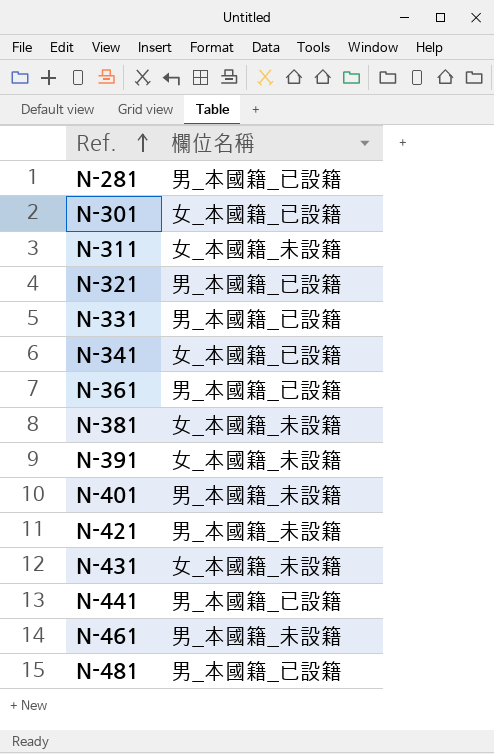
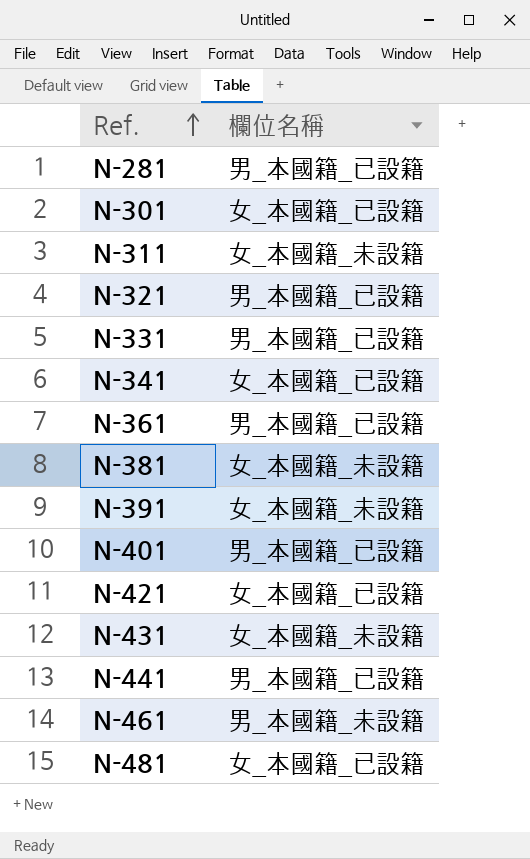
N-401 | 欄位名稱: 男_本國籍_未設籍 -> 男_本國籍_已設籍
N-421 | 欄位名稱: 男_本國籍_未設籍 -> 女_本國籍_已設籍
N-481 | 欄位名稱: 男_本國籍_已設籍 -> 女_本國籍_已設籍

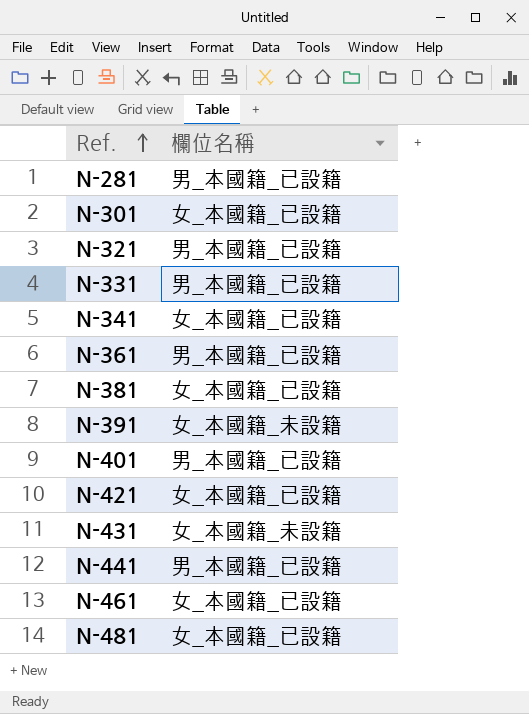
row N-311: 女_本國籍_未設籍 -> none
N-381 | 欄位名稱: 女_本國籍_未設籍 -> 女_本國籍_已設籍
N-461 | 欄位名稱: 男_本國籍_未設籍 -> 女_本國籍_已設籍

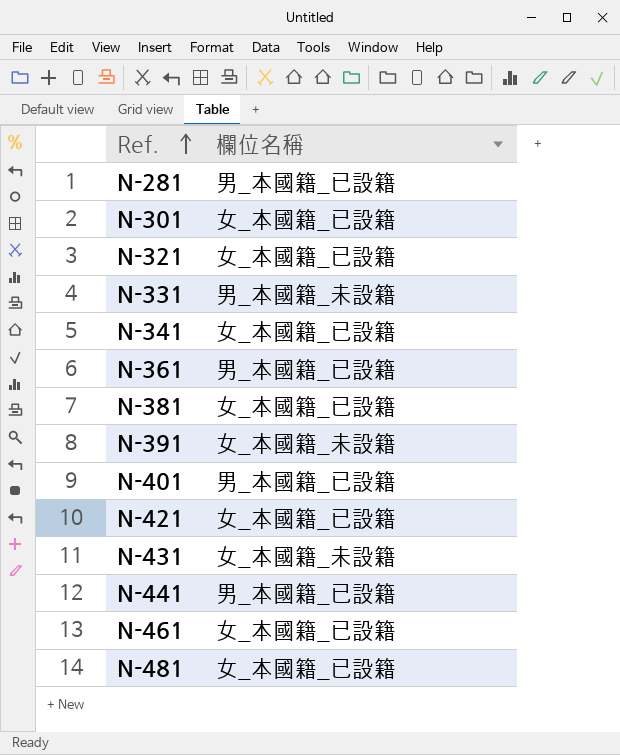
N-321 | 欄位名稱: 男_本國籍_已設籍 -> 女_本國籍_已設籍
N-331 | 欄位名稱: 男_本國籍_已設籍 -> 男_本國籍_未設籍

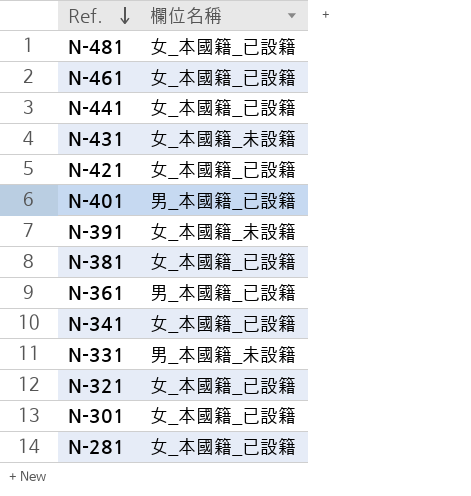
row order: Ref. ascending -> Ref. descending
N-441 | 欄位名稱: 男_本國籍_已設籍 -> 女_本國籍_已設籍
N-281 | 欄位名稱: 男_本國籍_已設籍 -> 女_本國籍_已設籍

